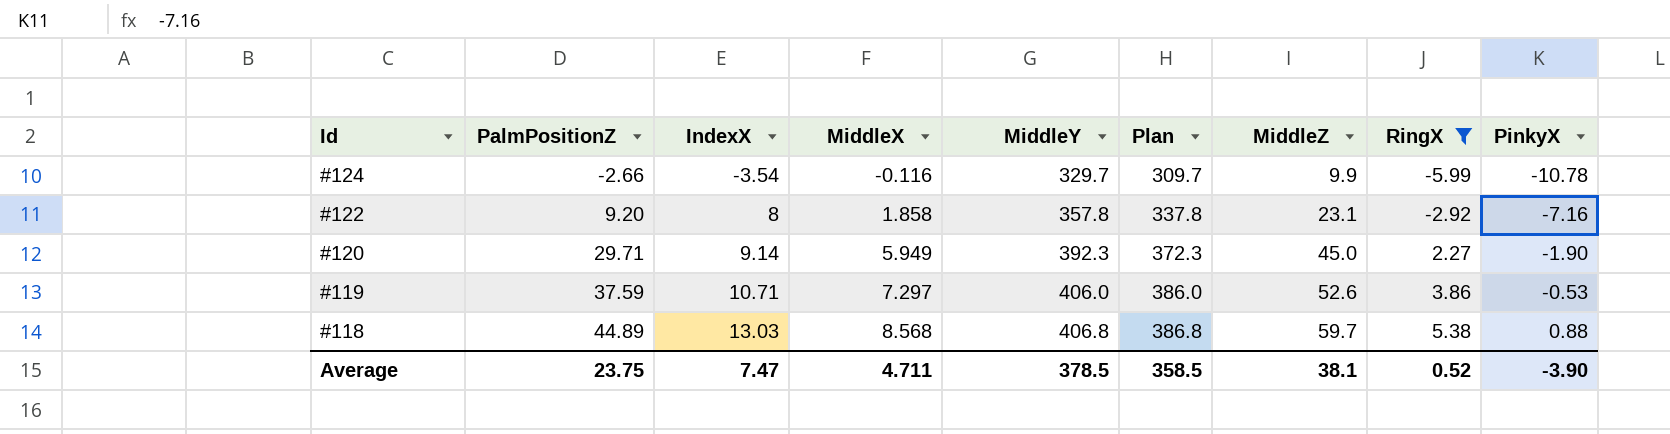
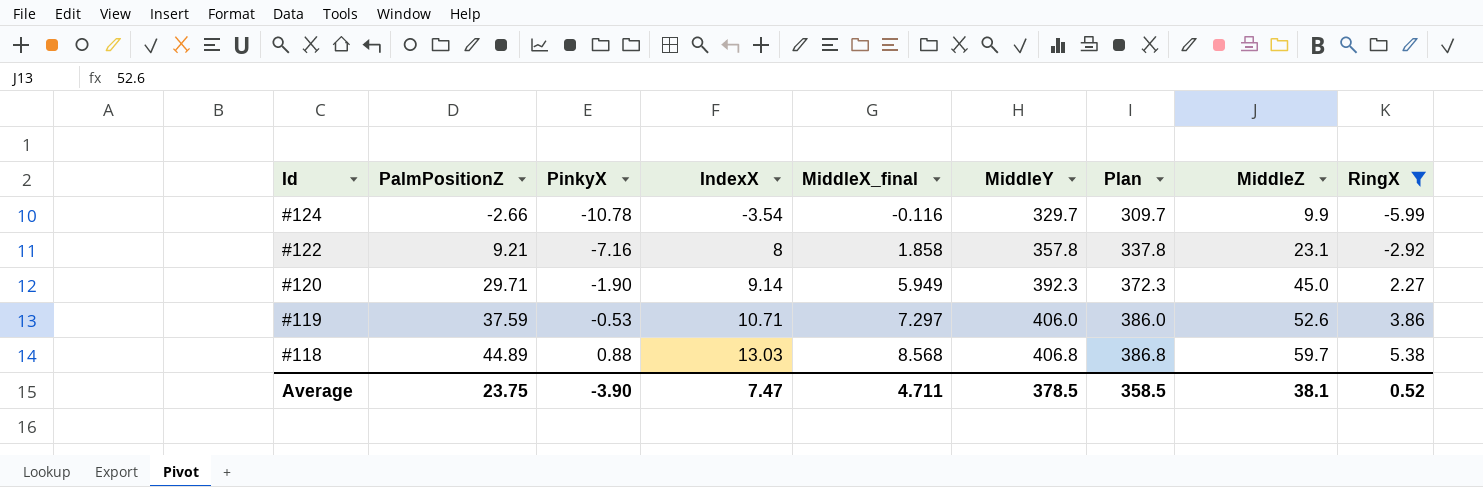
column PinkyX | position: 9 -> 3
column name: MiddleX -> MiddleX_final
#122 | PalmPositionZ: 9.20 -> 9.21

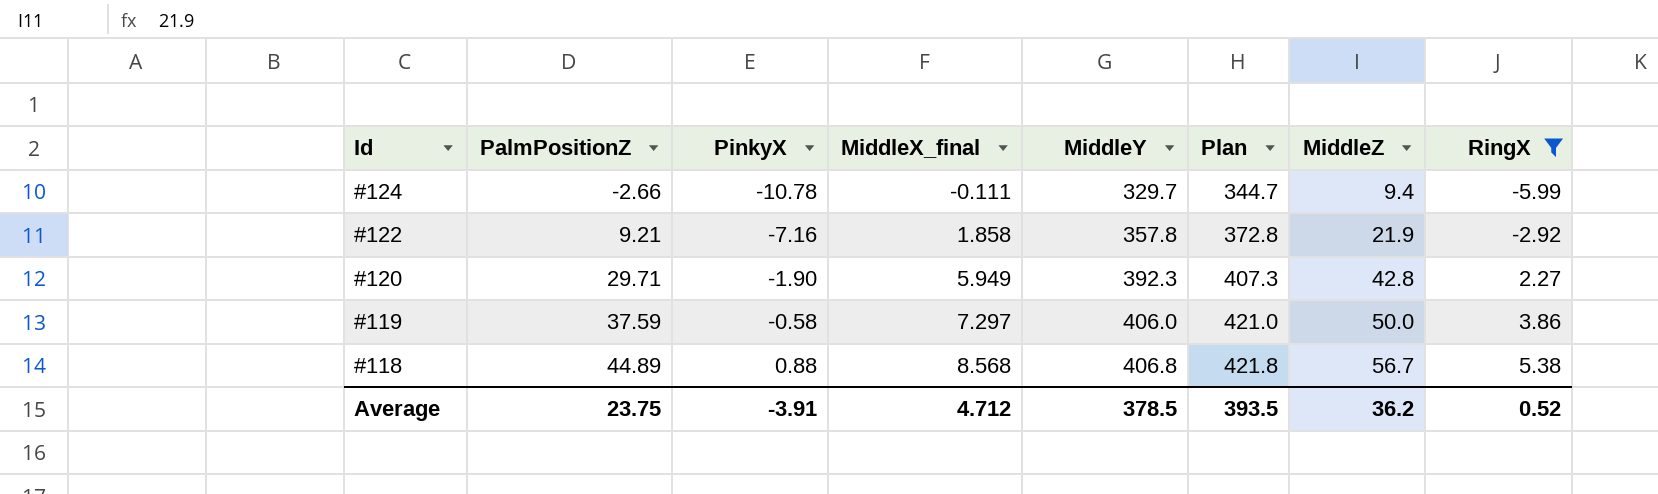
column IndexX | position: 4 -> none
column Plan | formula: [MiddleY] - 20 -> [MiddleY] + 15
#124 | MiddleX_final: -0.116 -> -0.111
#124 | MiddleZ: 9.9 -> 9.4
#122 | MiddleZ: 23.1 -> 21.9
#120 | MiddleZ: 45.0 -> 42.8
#119 | PinkyX: -0.53 -> -0.58
#119 | MiddleZ: 52.6 -> 50.0
#118 | MiddleZ: 59.7 -> 56.7
Average | PinkyX: -3.90 -> -3.91
Average | MiddleX_final: 4.711 -> 4.712
Average | Plan: 358.5 -> 393.5
Average | MiddleZ: 38.1 -> 36.2

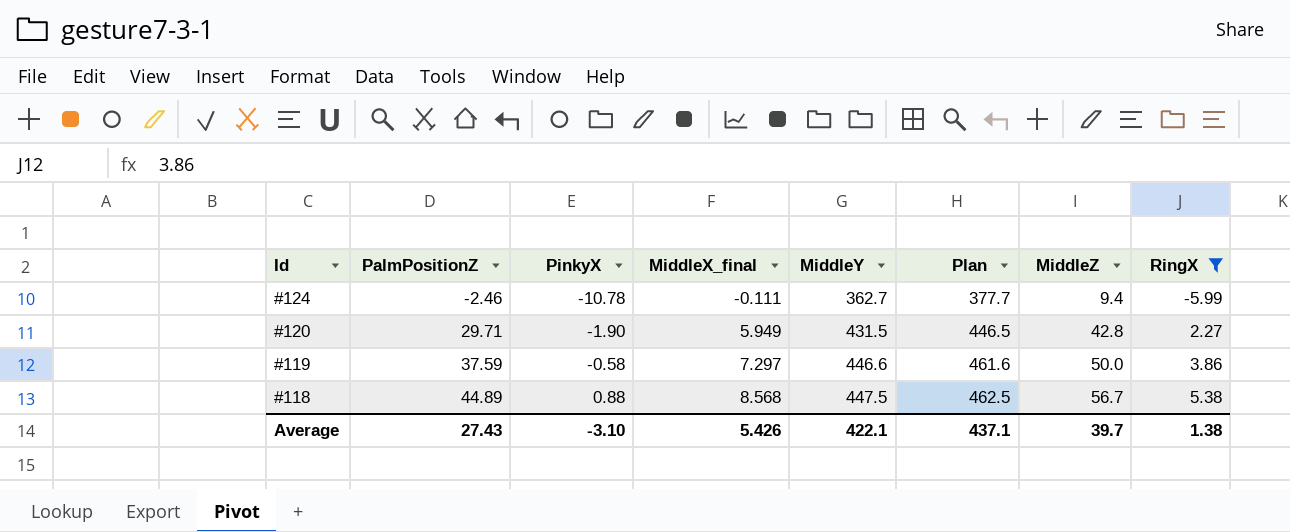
row #122: 9.21 | -7.16 | 1.858 | 357.8 | 372.8 | 21.9 | -2.92 -> none
#124 | PalmPositionZ: -2.66 -> -2.46
#124 | MiddleY: 329.7 -> 362.7
#124 | Plan: 344.7 -> 377.7
#120 | MiddleY: 392.3 -> 431.5
#120 | Plan: 407.3 -> 446.5
#119 | MiddleY: 406.0 -> 446.6
#119 | Plan: 421.0 -> 461.6
#118 | MiddleY: 406.8 -> 447.5
#118 | Plan: 421.8 -> 462.5
Average | PalmPositionZ: 23.75 -> 27.43
Average | PinkyX: -3.91 -> -3.10
Average | MiddleX_final: 4.712 -> 5.426
Average | MiddleY: 378.5 -> 422.1
Average | Plan: 393.5 -> 437.1
Average | MiddleZ: 36.2 -> 39.7
Average | RingX: 0.52 -> 1.38

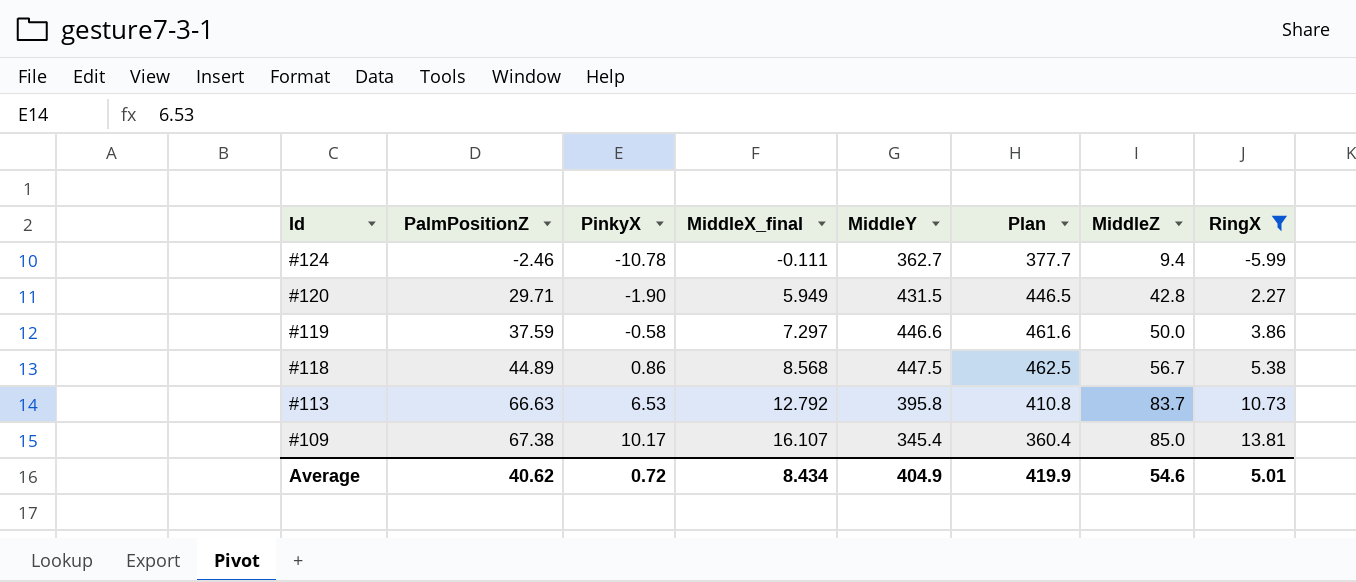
#118 | PinkyX: 0.88 -> 0.86
row #113: none -> 66.63 | 6.53 | 12.792 | 395.8 | 410.8 | 83.7 | 10.73
row #109: none -> 67.38 | 10.17 | 16.107 | 345.4 | 360.4 | 85.0 | 13.81
Average | PalmPositionZ: 27.43 -> 40.62
Average | PinkyX: -3.10 -> 0.72
Average | MiddleX_final: 5.426 -> 8.434
Average | MiddleY: 422.1 -> 404.9
Average | Plan: 437.1 -> 419.9
Average | MiddleZ: 39.7 -> 54.6
Average | RingX: 1.38 -> 5.01

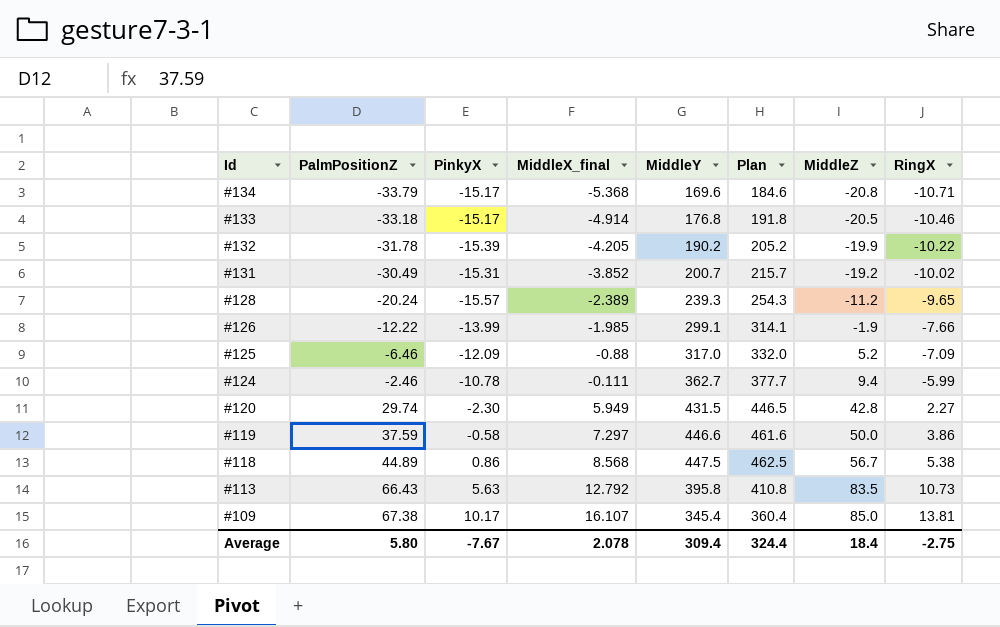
filter: RingX >= -5.99 -> none
#120 | PalmPositionZ: 29.71 -> 29.74
#120 | PinkyX: -1.90 -> -2.30
#113 | PalmPositionZ: 66.63 -> 66.43
#113 | PinkyX: 6.53 -> 5.63
#113 | MiddleZ: 83.7 -> 83.5
Average | PalmPositionZ: 40.62 -> 5.80
Average | PinkyX: 0.72 -> -7.67
Average | MiddleX_final: 8.434 -> 2.078
Average | MiddleY: 404.9 -> 309.4
Average | Plan: 419.9 -> 324.4
Average | MiddleZ: 54.6 -> 18.4
Average | RingX: 5.01 -> -2.75

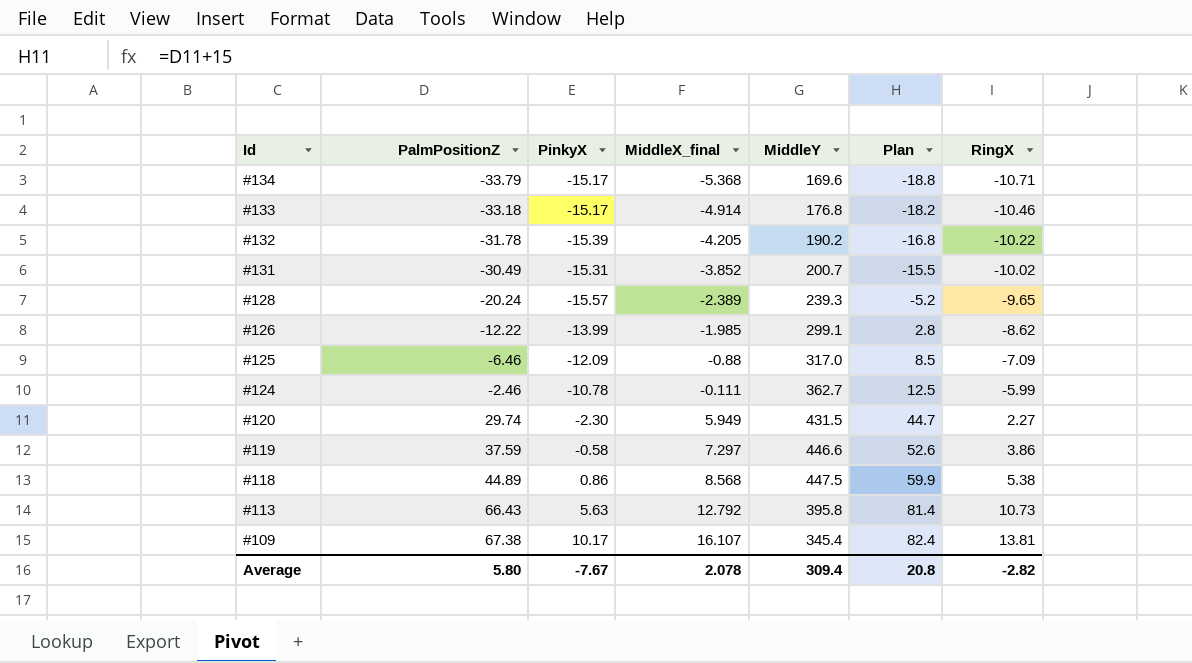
column MiddleZ | position: 7 -> none
column Plan | formula: [MiddleY] + 15 -> [PalmPositionZ] + 15
#126 | RingX: -7.66 -> -8.62
Average | Plan: 324.4 -> 20.8
Average | RingX: -2.75 -> -2.82

